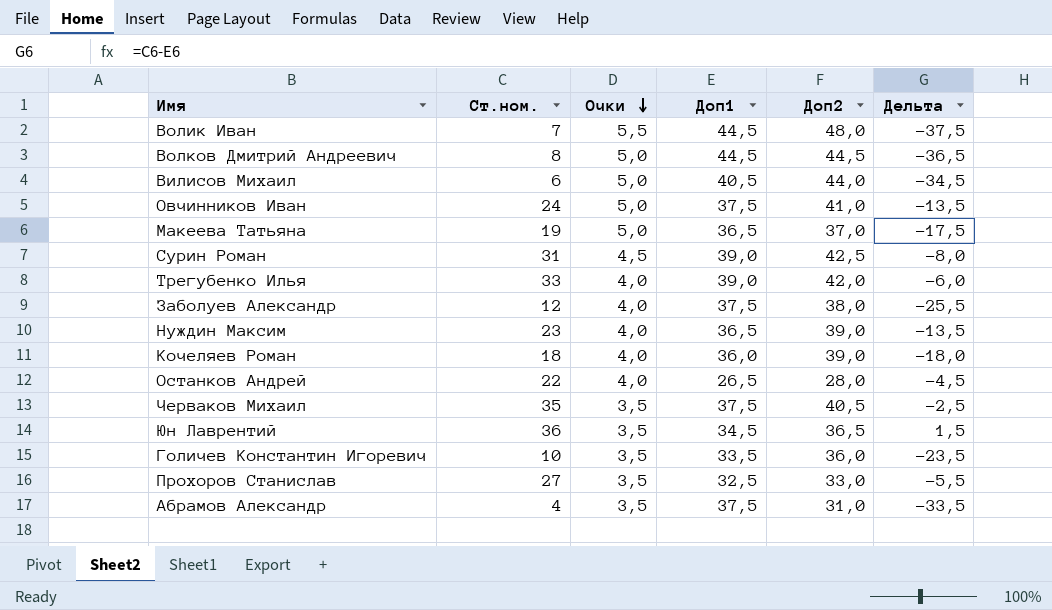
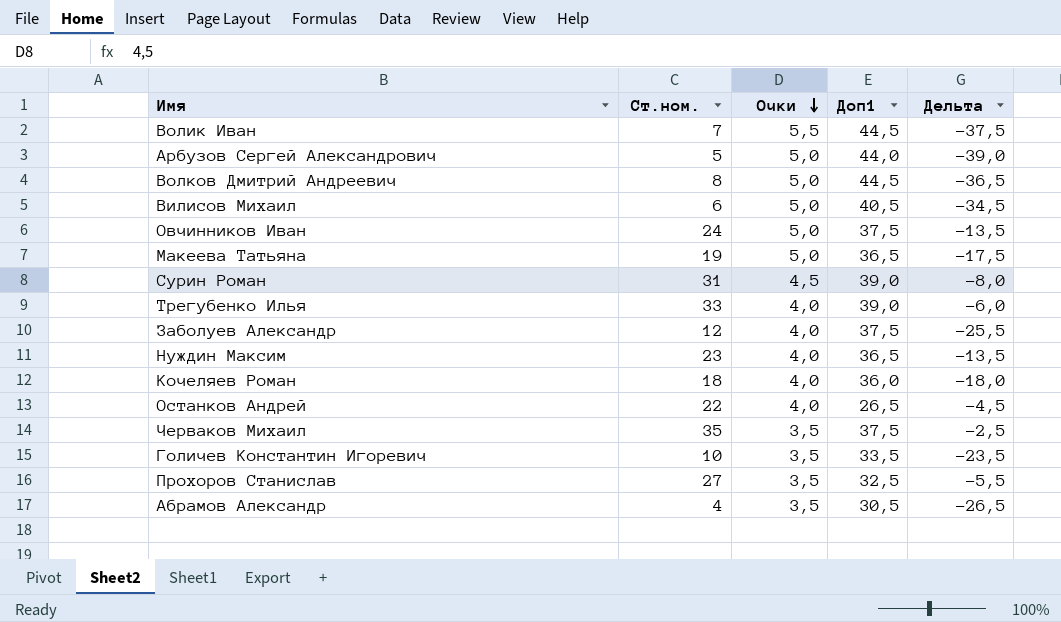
column Доп2 | position: 5 -> none
row Юн Лаврентий: 36 | 3,5 | 34,5 | 36,5 | 1,5 -> none
row Арбузов Сергей Александрович: none -> 5 | 5,0 | 44,0 | -39,0
Абрамов Александр | Доп1: 37,5 -> 30,5
Абрамов Александр | Дельта: -33,5 -> -26,5

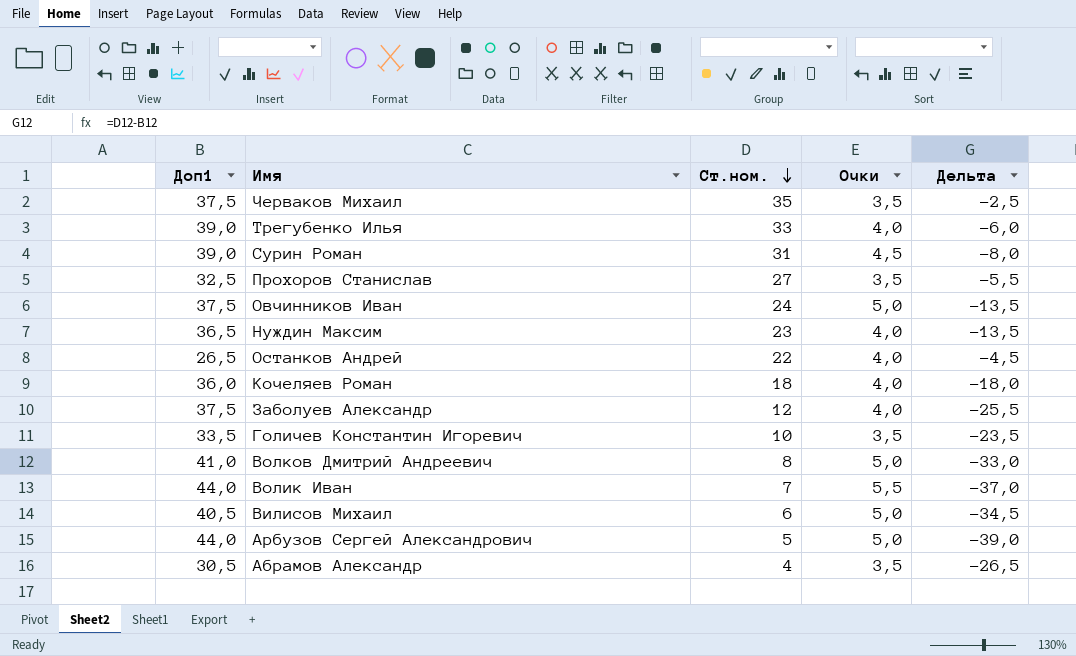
row order: Очки descending -> Ст.ном. descending
column Доп1 | position: 4 -> 1
row Макеева Татьяна: 19 | 5,0 | 36,5 | -17,5 -> none
Волков Дмитрий Андреевич | Доп1: 44,5 -> 41,0
Волков Дмитрий Андреевич | Дельта: -36,5 -> -33,0
Волик Иван | Доп1: 44,5 -> 44,0
Волик Иван | Дельта: -37,5 -> -37,0

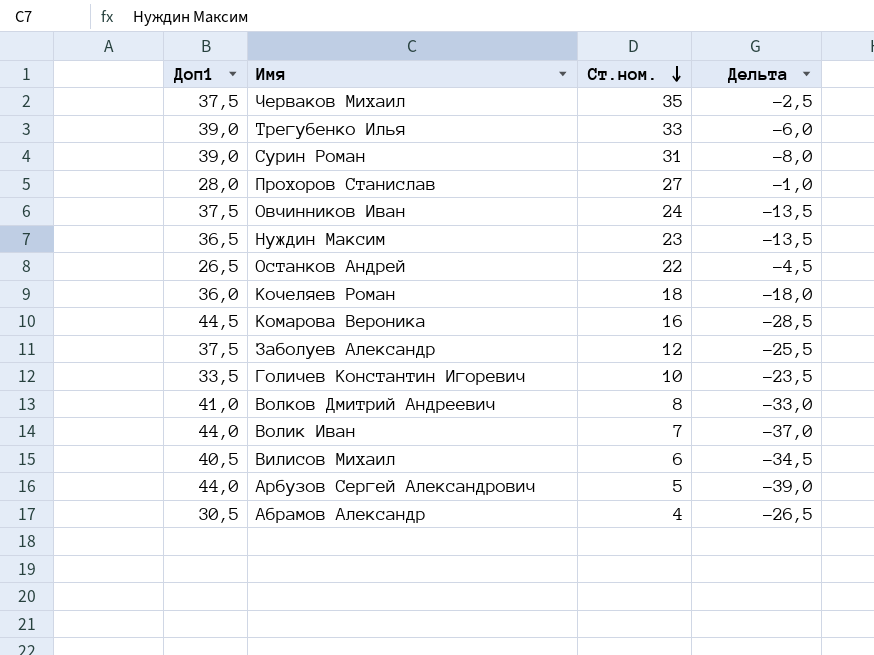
column Очки | position: 4 -> none
Прохоров Станислав | Доп1: 32,5 -> 28,0
Прохоров Станислав | Дельта: -5,5 -> -1,0
row Комарова Вероника: none -> 44,5 | 16 | -28,5

